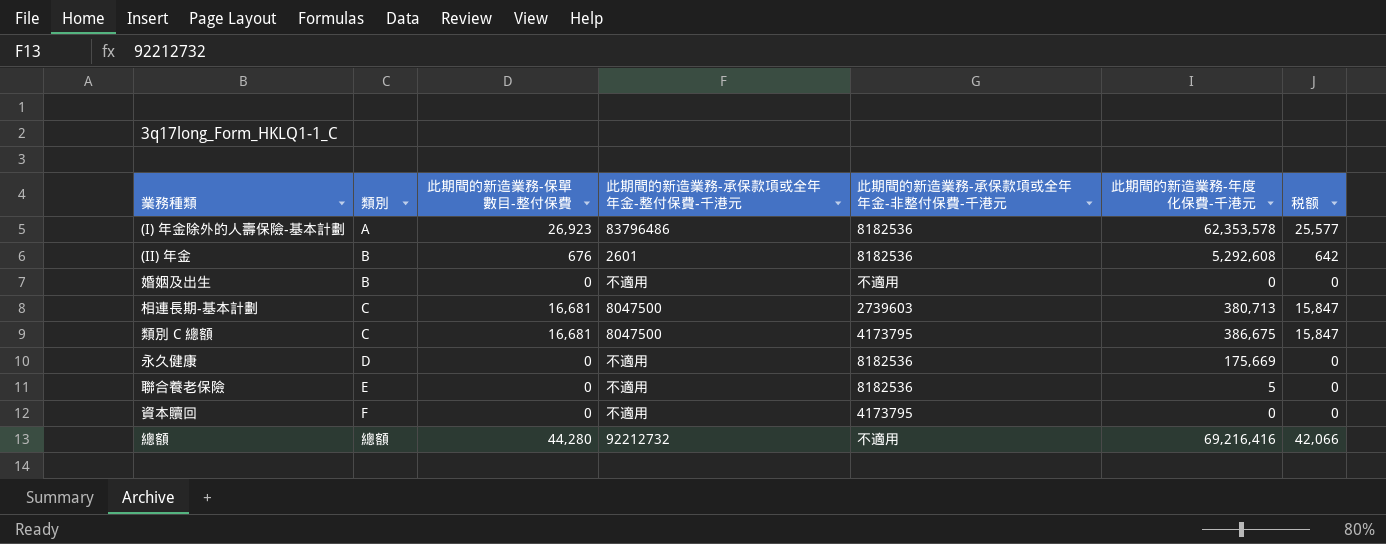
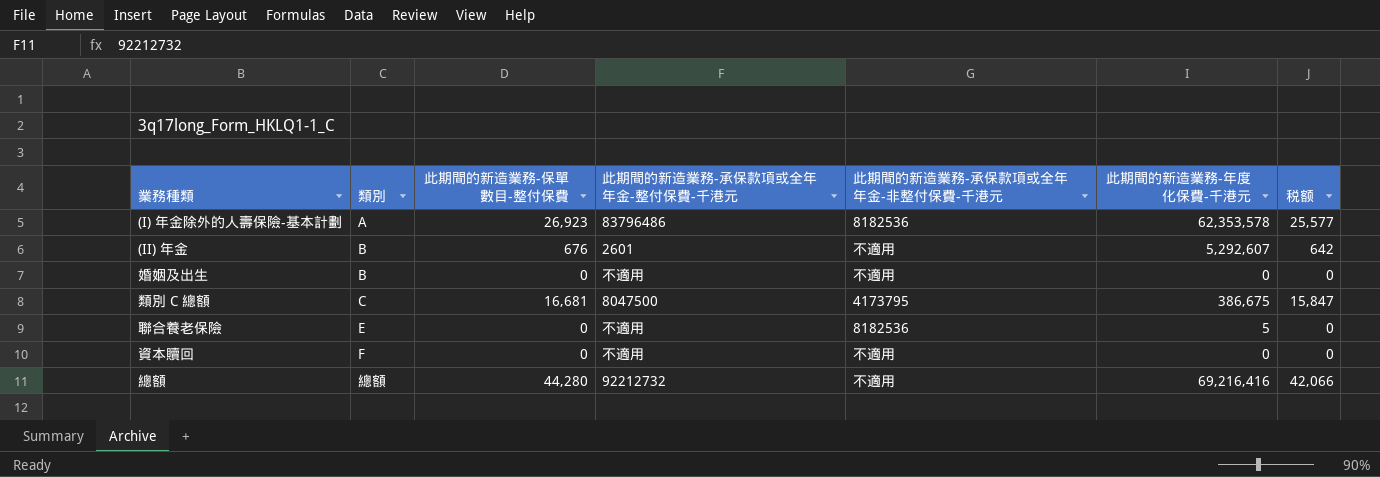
row 相連長期-基本計劃: C | 16,681 | 8047500 | 2739603 | 380,713 | 15,847 -> none
row 永久健康: D | 0 | 不適用 | 8182536 | 175,669 | 0 -> none
(II) 年金 | 此期間的新造業務-承保款項或全年年金-非整付保費-千港元: 8182536 -> 不適用
(II) 年金 | 此期間的新造業務-年度化保費-千港元: 5,292,608 -> 5,292,607
資本贖回 | 此期間的新造業務-承保款項或全年年金-非整付保費-千港元: 4173795 -> 不適用

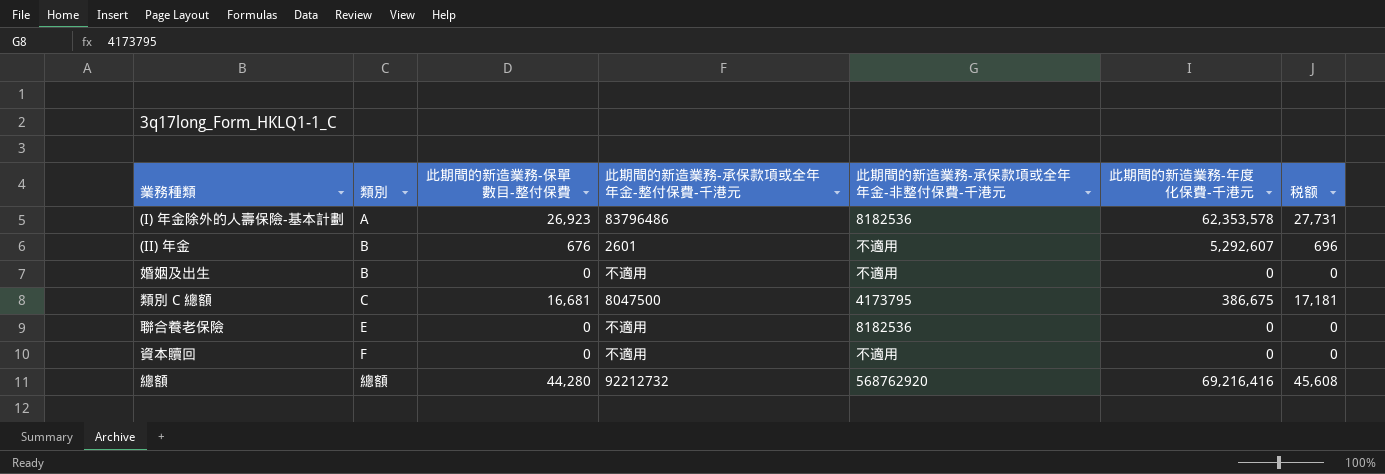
column 税额 | formula: [此期間的新造業務-保單數目-整付保費] * 0.95 -> [此期間的新造業務-保單數目-整付保費] * 1.03
聯合養老保險 | 此期間的新造業務-年度化保費-千港元: 5 -> 0
總額 | 此期間的新造業務-承保款項或全年年金-非整付保費-千港元: 不適用 -> 568762920

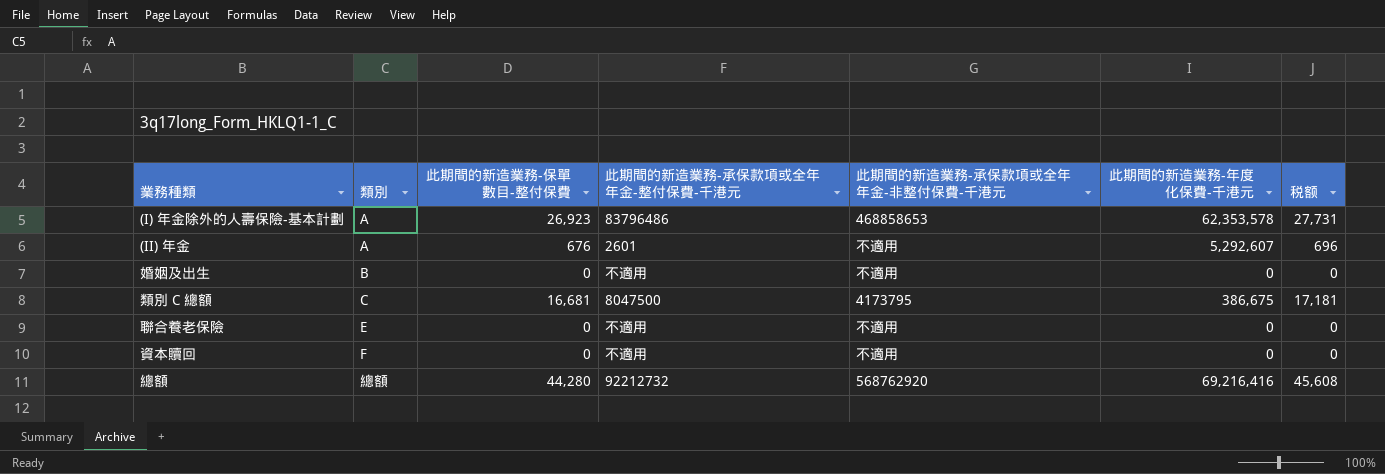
(I) 年金除外的人壽保險-基本計劃 | 此期間的新造業務-承保款項或全年年金-非整付保費-千港元: 8182536 -> 468858653
(II) 年金 | 類別: B -> A
聯合養老保險 | 此期間的新造業務-承保款項或全年年金-非整付保費-千港元: 8182536 -> 不適用

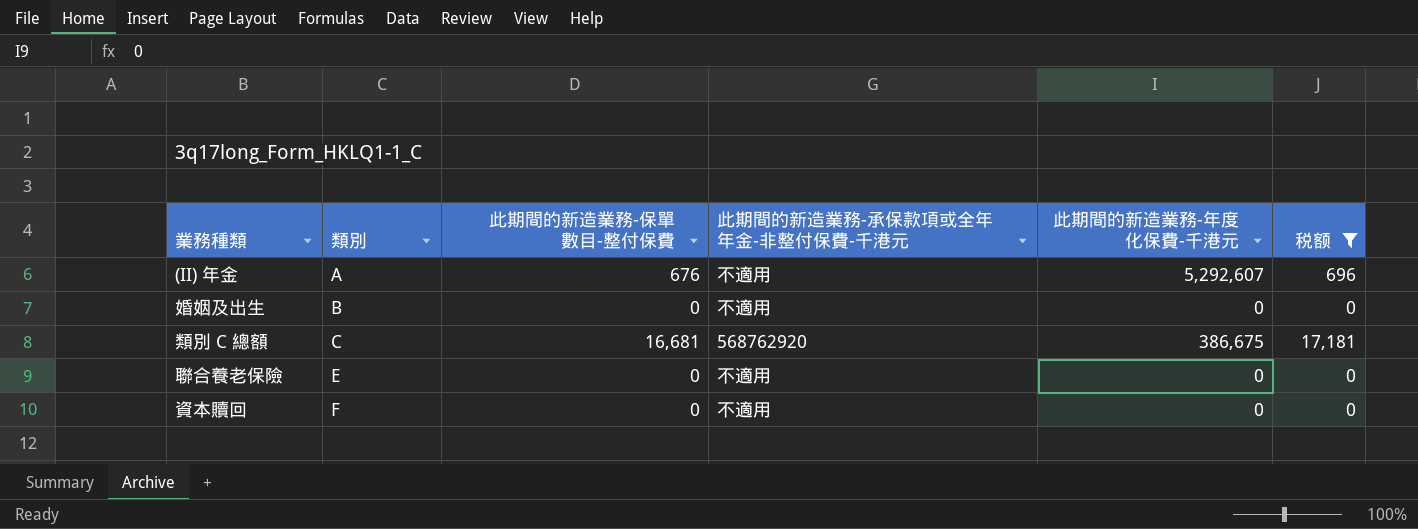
filter: none -> 税额 <= 17,181
column 此期間的新造業務-承保款項或全年年金-整付保費-千港元 | position: 4 -> none
類別 C 總額 | 此期間的新造業務-承保款項或全年年金-非整付保費-千港元: 4173795 -> 568762920

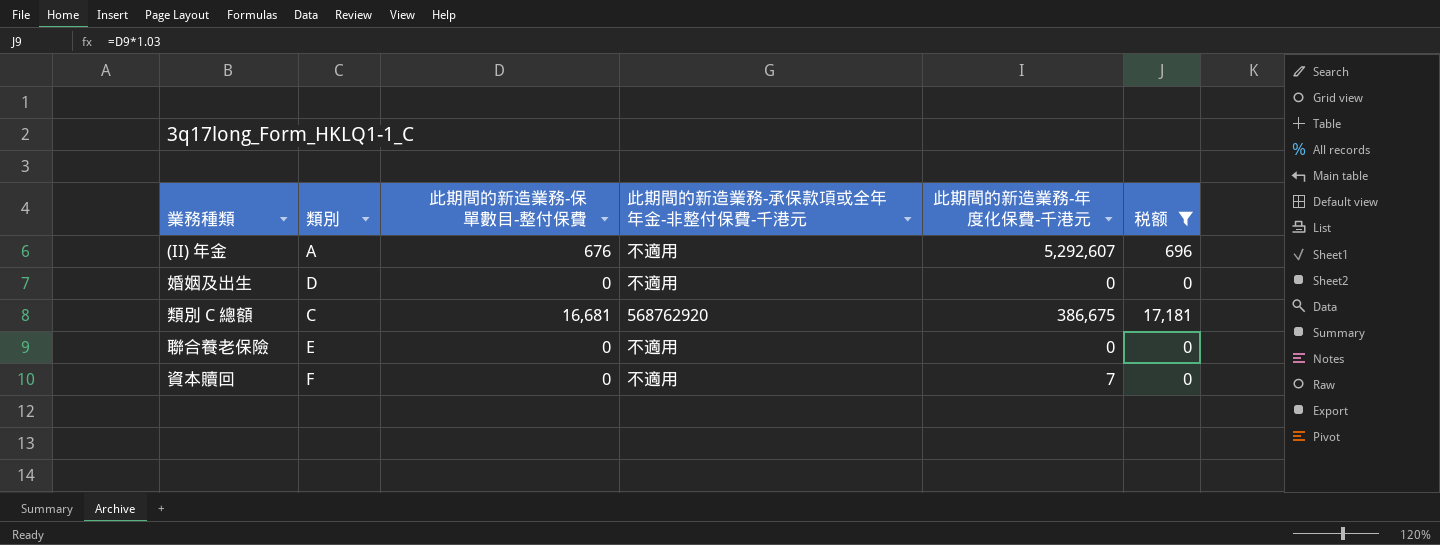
婚姻及出生 | 類別: B -> D
資本贖回 | 此期間的新造業務-年度化保費-千港元: 0 -> 7

